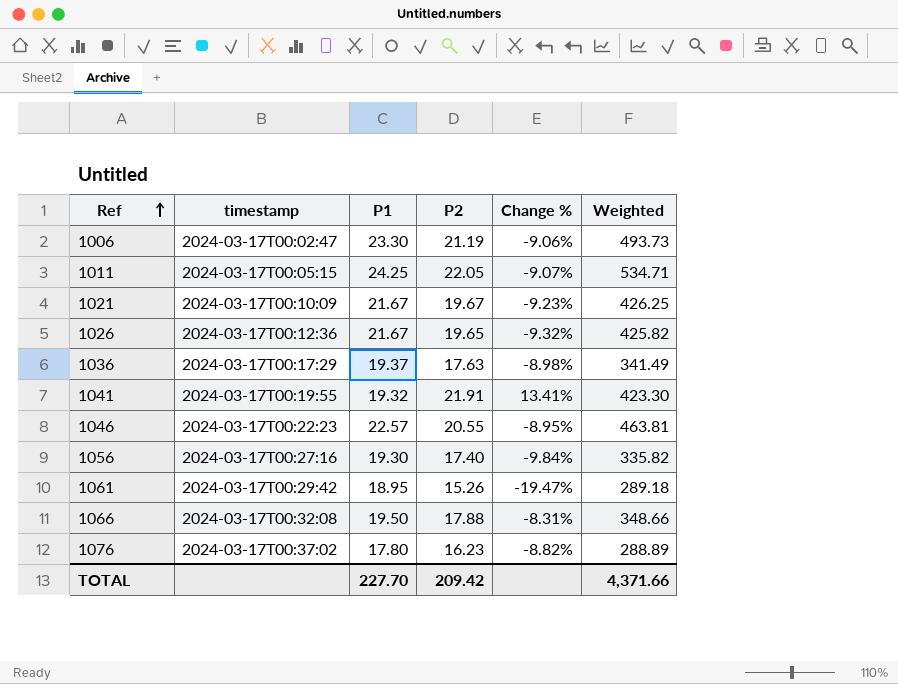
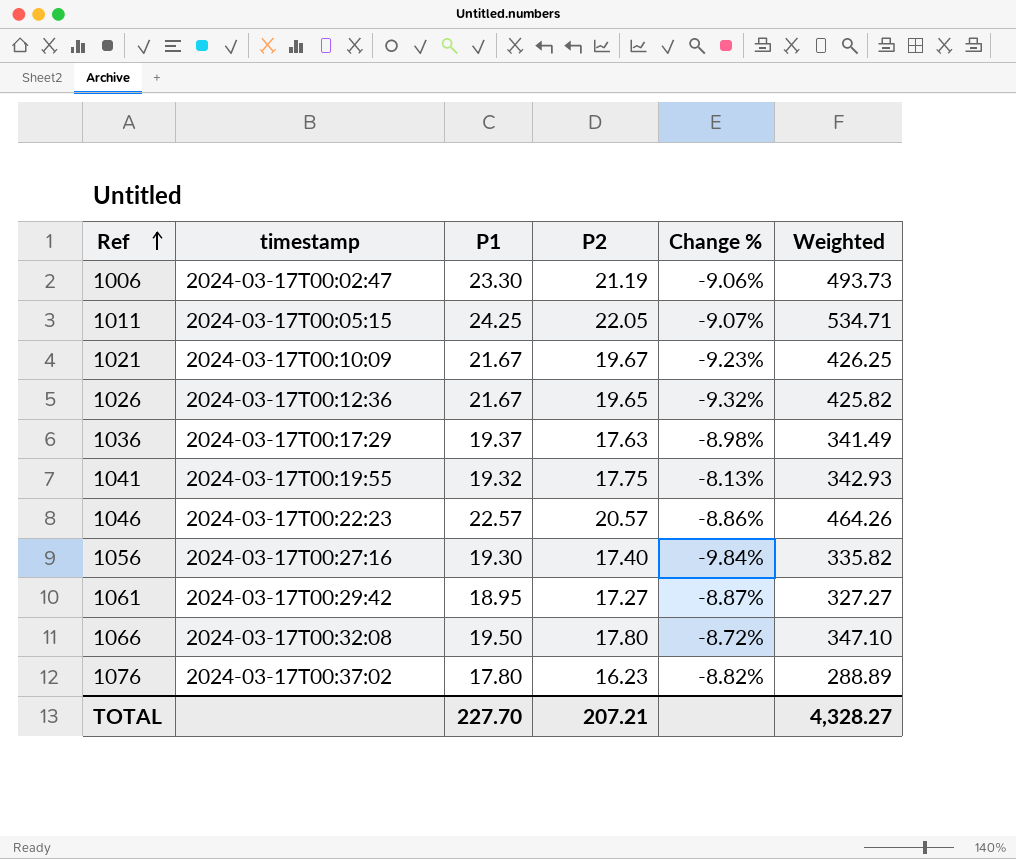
1041 | P2: 21.91 -> 17.75
1041 | Change %: 13.41% -> -8.13%
1041 | Weighted: 423.30 -> 342.93
1046 | P2: 20.55 -> 20.57
1046 | Change %: -8.95% -> -8.86%
1046 | Weighted: 463.81 -> 464.26
1061 | P2: 15.26 -> 17.27
1061 | Change %: -19.47% -> -8.87%
1061 | Weighted: 289.18 -> 327.27
1066 | P2: 17.88 -> 17.80
1066 | Change %: -8.31% -> -8.72%
1066 | Weighted: 348.66 -> 347.10
TOTAL | P2: 209.42 -> 207.21
TOTAL | Weighted: 4,371.66 -> 4,328.27

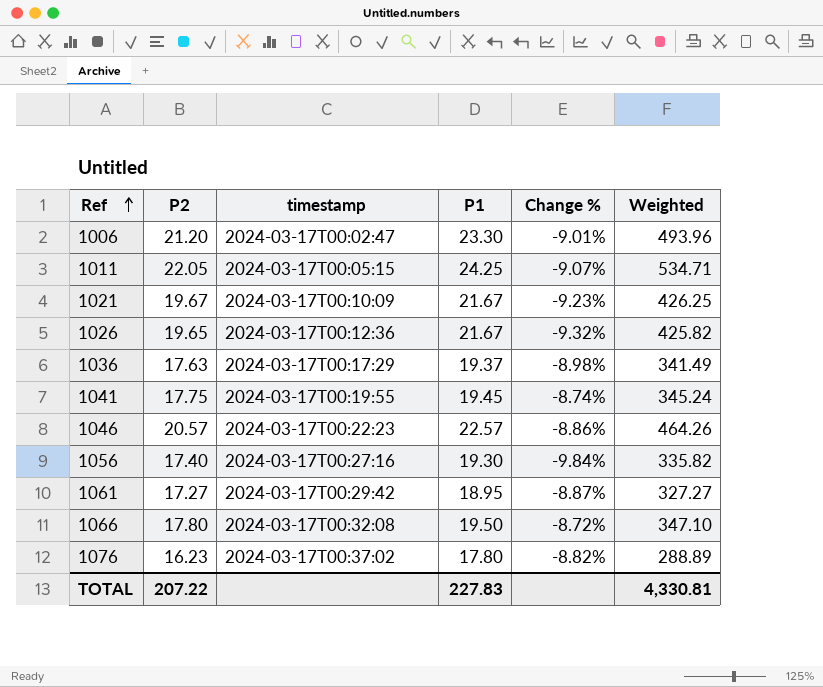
column P2 | position: 4 -> 2
1006 | P2: 21.19 -> 21.20
1006 | Change %: -9.06% -> -9.01%
1006 | Weighted: 493.73 -> 493.96
1041 | P1: 19.32 -> 19.45
1041 | Change %: -8.13% -> -8.74%
1041 | Weighted: 342.93 -> 345.24
TOTAL | P2: 207.21 -> 207.22
TOTAL | P1: 227.70 -> 227.83
TOTAL | Weighted: 4,328.27 -> 4,330.81

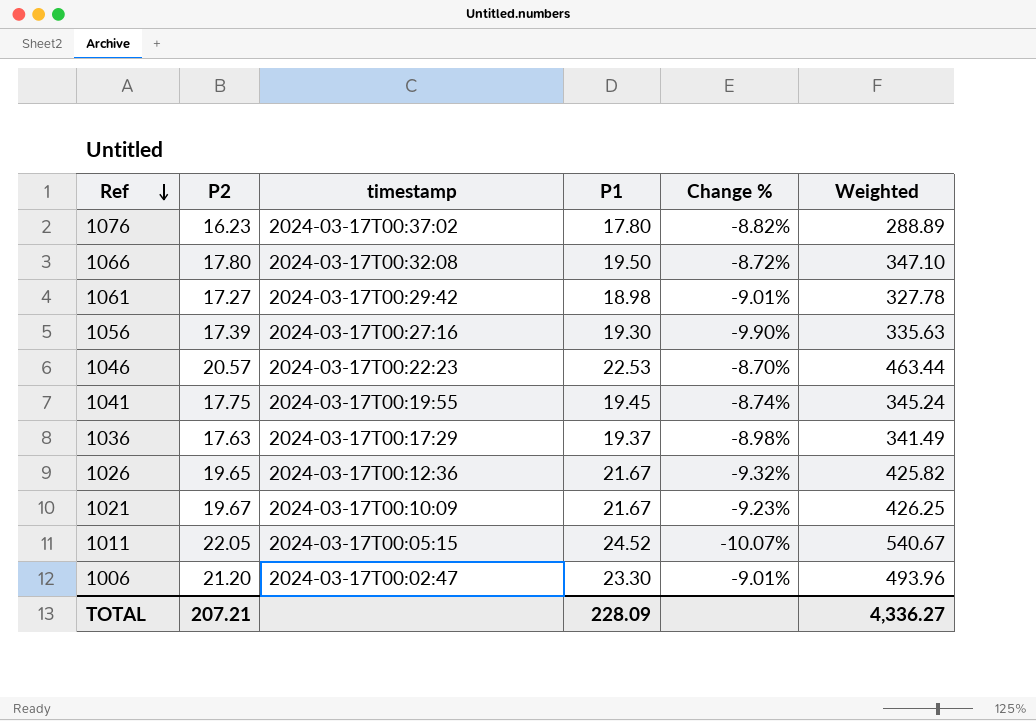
row order: Ref ascending -> Ref descending
1061 | P1: 18.95 -> 18.98
1061 | Change %: -8.87% -> -9.01%
1061 | Weighted: 327.27 -> 327.78
1056 | P2: 17.40 -> 17.39
1056 | Change %: -9.84% -> -9.90%
1056 | Weighted: 335.82 -> 335.63
1046 | P1: 22.57 -> 22.53
1046 | Change %: -8.86% -> -8.70%
1046 | Weighted: 464.26 -> 463.44
1011 | P1: 24.25 -> 24.52
1011 | Change %: -9.07% -> -10.07%
1011 | Weighted: 534.71 -> 540.67
TOTAL | P2: 207.22 -> 207.21
TOTAL | P1: 227.83 -> 228.09
TOTAL | Weighted: 4,330.81 -> 4,336.27

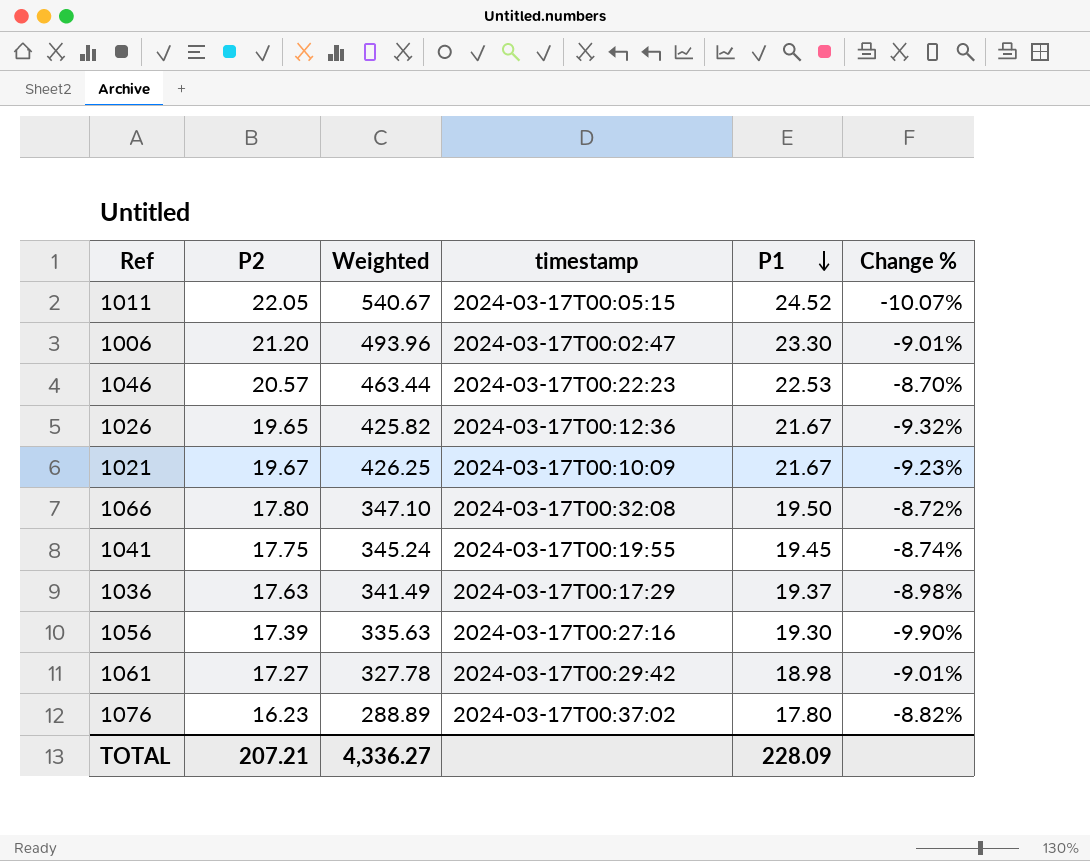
row order: Ref descending -> P1 descending
column Weighted | position: 6 -> 3

